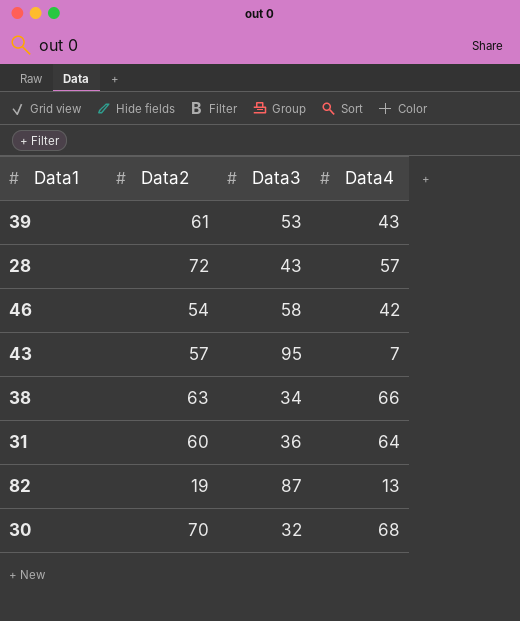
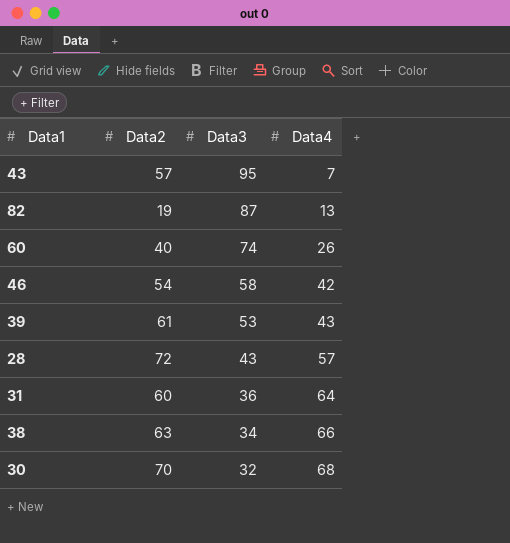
row order: none -> Data3 descending
row 60: none -> 40 | 74 | 26

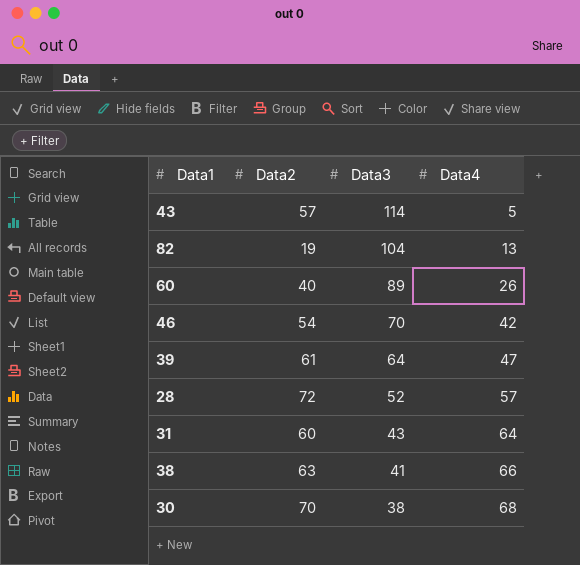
43 | Data3: 95 -> 114
43 | Data4: 7 -> 5
82 | Data3: 87 -> 104
60 | Data3: 74 -> 89
46 | Data3: 58 -> 70
39 | Data3: 53 -> 64
39 | Data4: 43 -> 47
28 | Data3: 43 -> 52
31 | Data3: 36 -> 43
38 | Data3: 34 -> 41
30 | Data3: 32 -> 38

